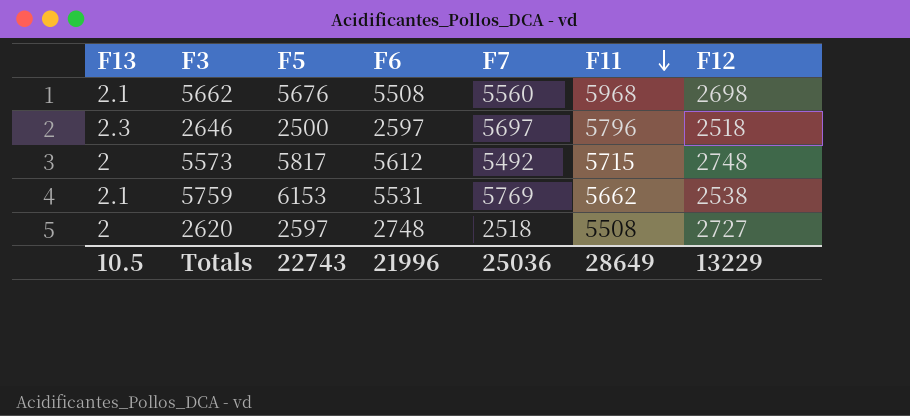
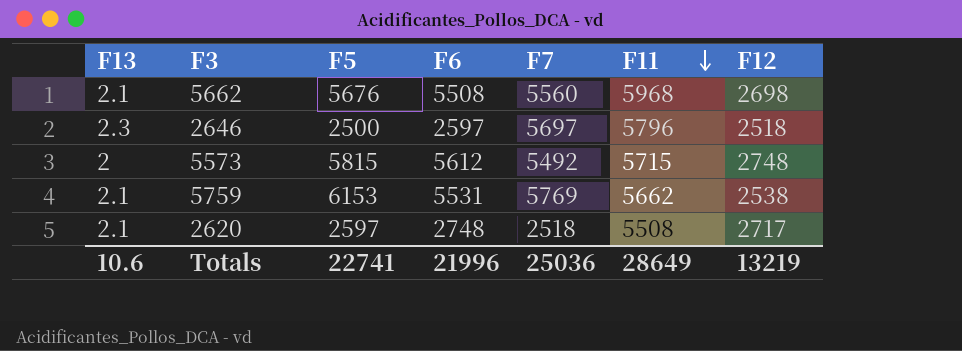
5573 | F5: 5817 -> 5815
2620 | F13: 2 -> 2.1
2620 | F12: 2727 -> 2717
Totals | F13: 10.5 -> 10.6
Totals | F5: 22743 -> 22741
Totals | F12: 13229 -> 13219

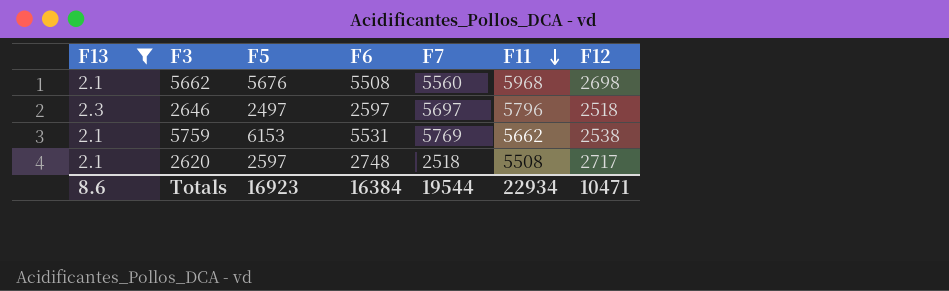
filter: none -> F13 != 2
2646 | F5: 2500 -> 2497
Totals | F13: 10.6 -> 8.6
Totals | F5: 22741 -> 16923
Totals | F6: 21996 -> 16384
Totals | F7: 25036 -> 19544
Totals | F11: 28649 -> 22934
Totals | F12: 13219 -> 10471

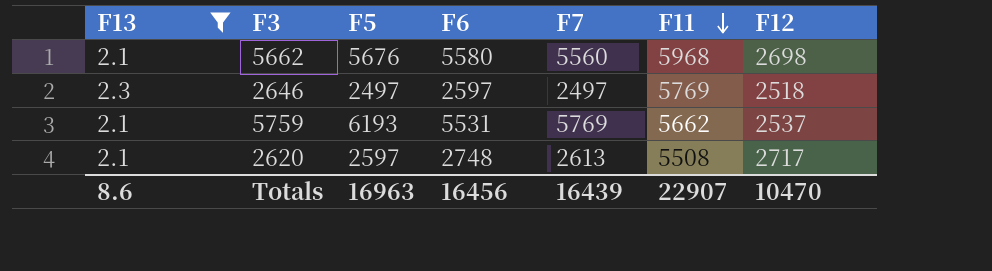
5662 | F6: 5508 -> 5580
2646 | F7: 5697 -> 2497
2646 | F11: 5796 -> 5769
5759 | F5: 6153 -> 6193
5759 | F12: 2538 -> 2537
2620 | F7: 2518 -> 2613
Totals | F5: 16923 -> 16963
Totals | F6: 16384 -> 16456
Totals | F7: 19544 -> 16439
Totals | F11: 22934 -> 22907
Totals | F12: 10471 -> 10470

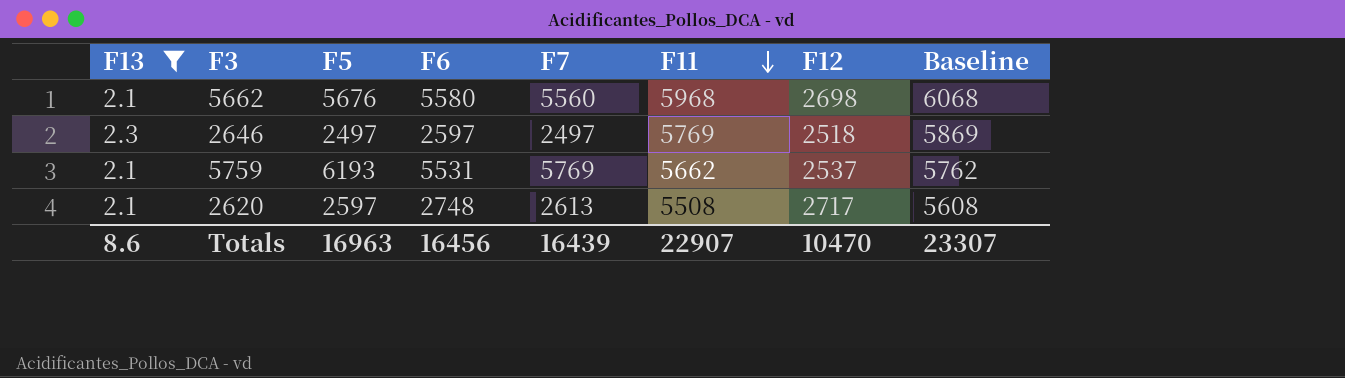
column Baseline | formula: none -> [F11] + 100

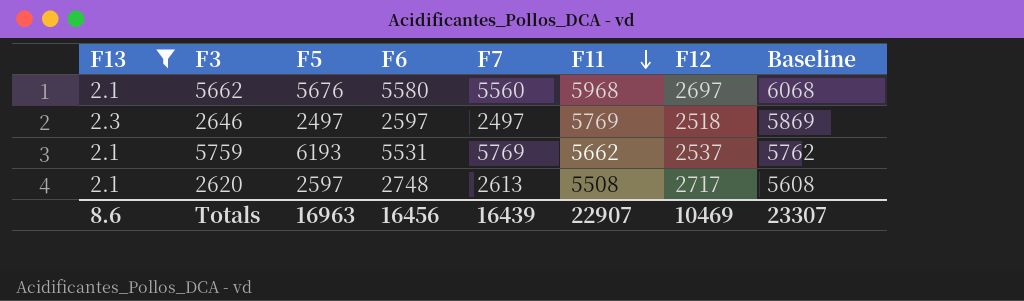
5662 | F12: 2698 -> 2697
Totals | F12: 10470 -> 10469

